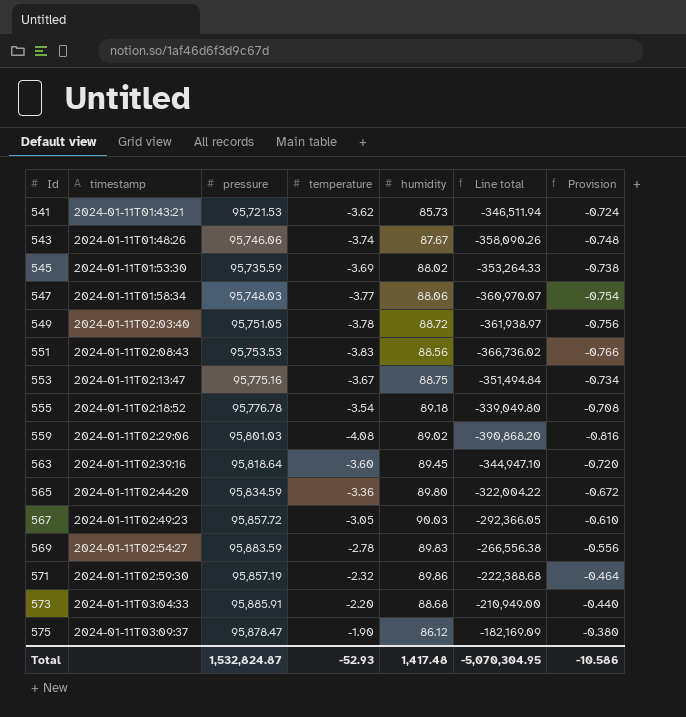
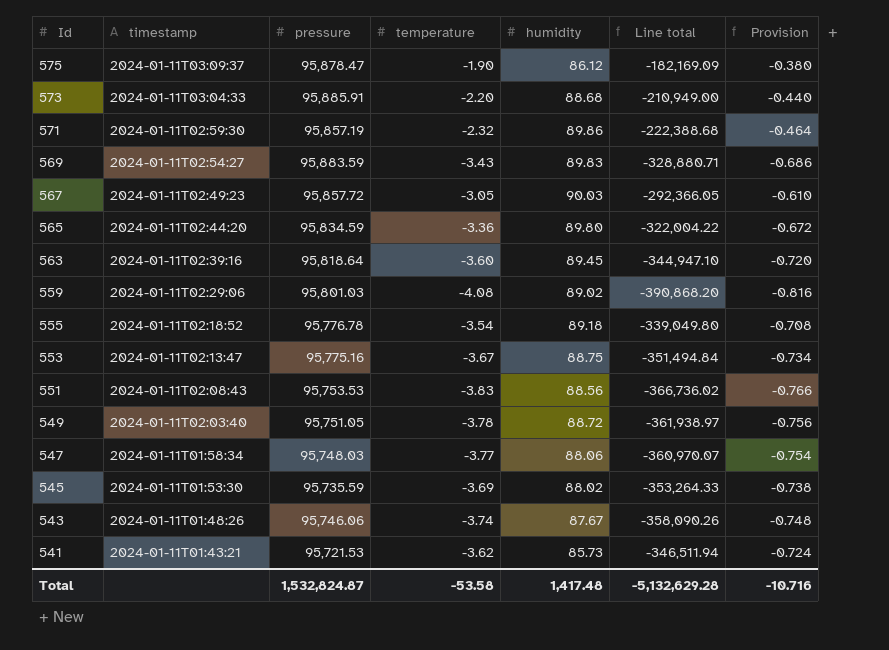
row order: Id ascending -> Id descending
569 | temperature: -2.78 -> -3.43
569 | Line total: -266,556.38 -> -328,880.71
569 | Provision: -0.556 -> -0.686
Total | temperature: -52.93 -> -53.58
Total | Line total: -5,070,304.95 -> -5,132,629.28
Total | Provision: -10.586 -> -10.716

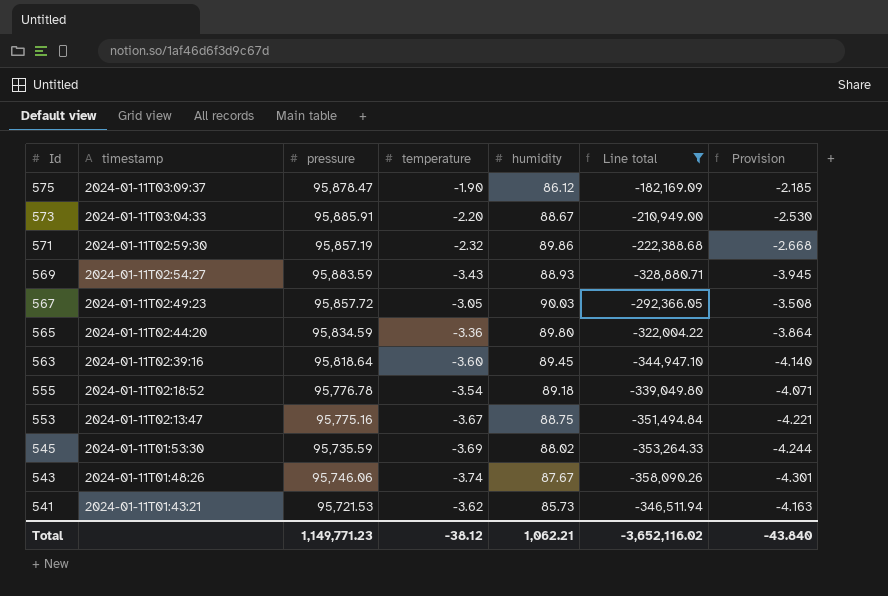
filter: none -> Line total >= -358,090.26
column Provision | formula: [temperature] * 0.2 -> [temperature] * 1.15
573 | humidity: 88.68 -> 88.67
569 | humidity: 89.83 -> 88.93
Total | pressure: 1,532,824.87 -> 1,149,771.23
Total | temperature: -53.58 -> -38.12
Total | humidity: 1,417.48 -> 1,062.21
Total | Line total: -5,132,629.28 -> -3,652,116.02
Total | Provision: -10.716 -> -43.840

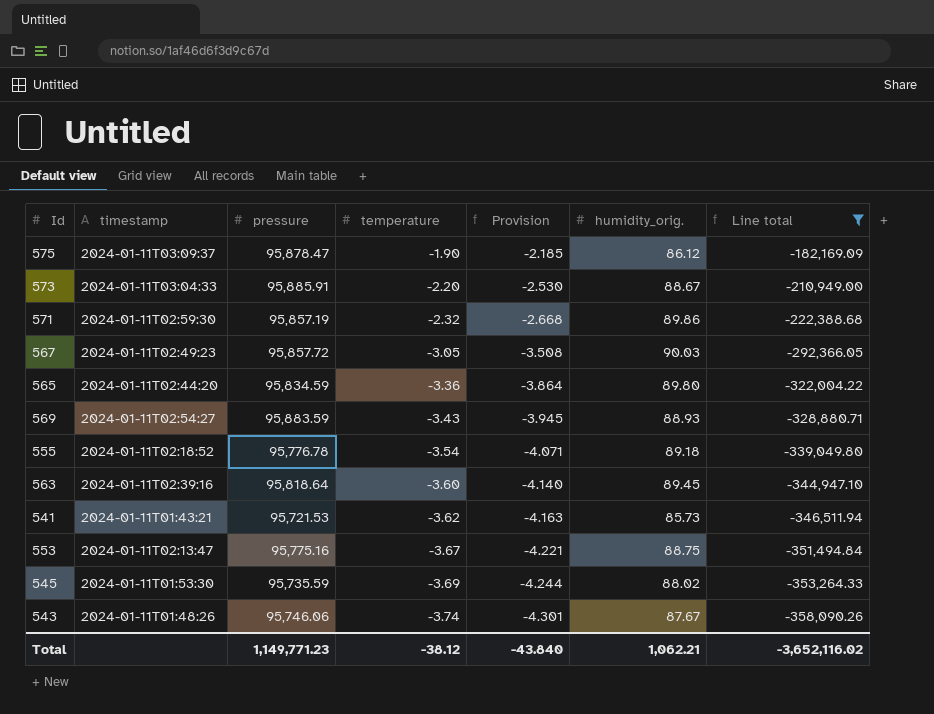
row order: Id descending -> temperature descending
column Provision | position: 7 -> 5
column name: humidity -> humidity_orig.

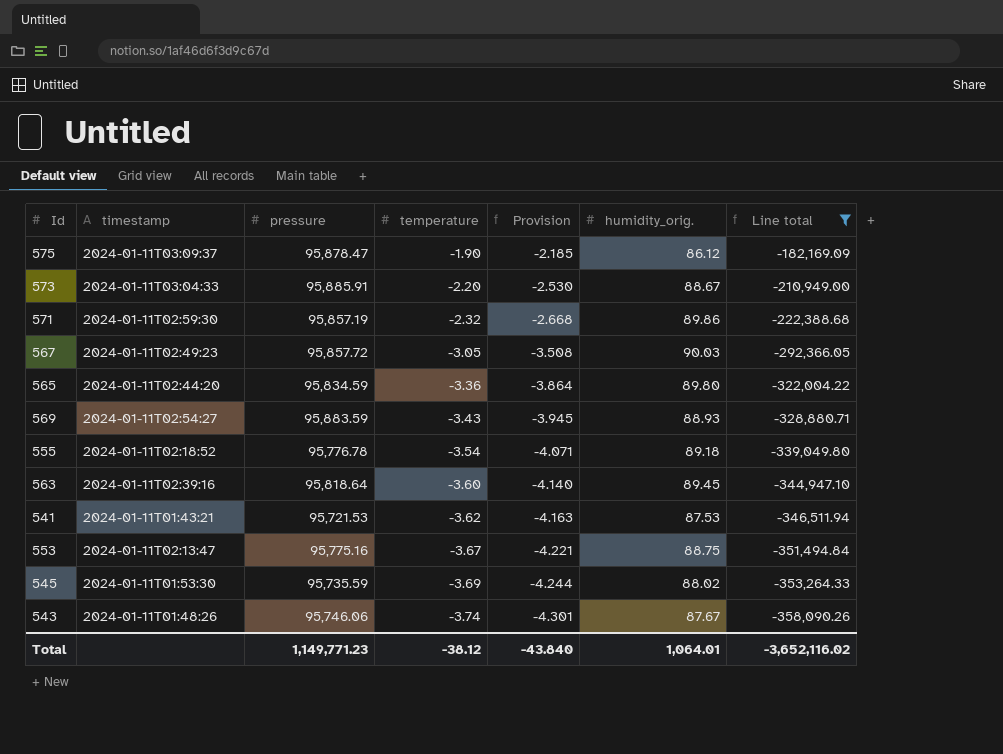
541 | humidity_orig.: 85.73 -> 87.53
Total | humidity_orig.: 1,062.21 -> 1,064.01

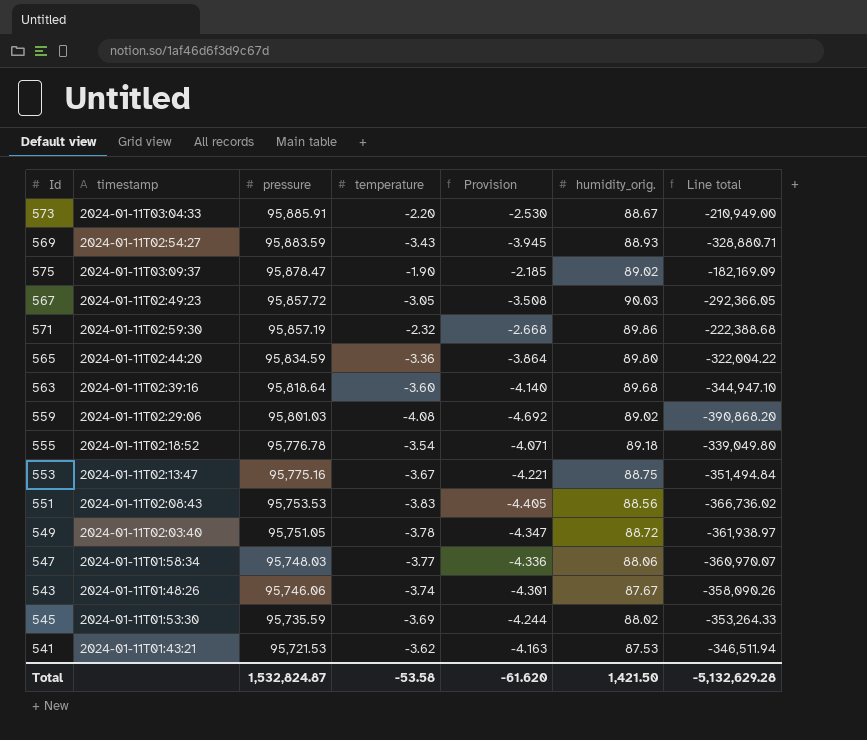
filter: Line total >= -358,090.26 -> none
row order: temperature descending -> pressure descending
575 | humidity_orig.: 86.12 -> 89.02
563 | humidity_orig.: 89.45 -> 89.68
Total | pressure: 1,149,771.23 -> 1,532,824.87
Total | temperature: -38.12 -> -53.58
Total | Provision: -43.840 -> -61.620
Total | humidity_orig.: 1,064.01 -> 1,421.50
Total | Line total: -3,652,116.02 -> -5,132,629.28

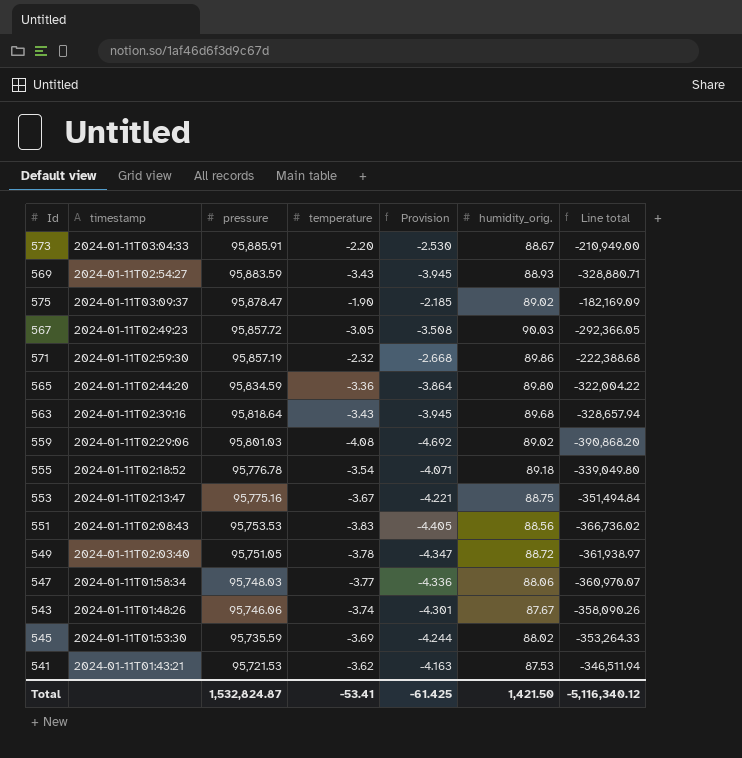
563 | temperature: -3.60 -> -3.43
563 | Provision: -4.140 -> -3.945
563 | Line total: -344,947.10 -> -328,657.94
Total | temperature: -53.58 -> -53.41
Total | Provision: -61.620 -> -61.425
Total | Line total: -5,132,629.28 -> -5,116,340.12

